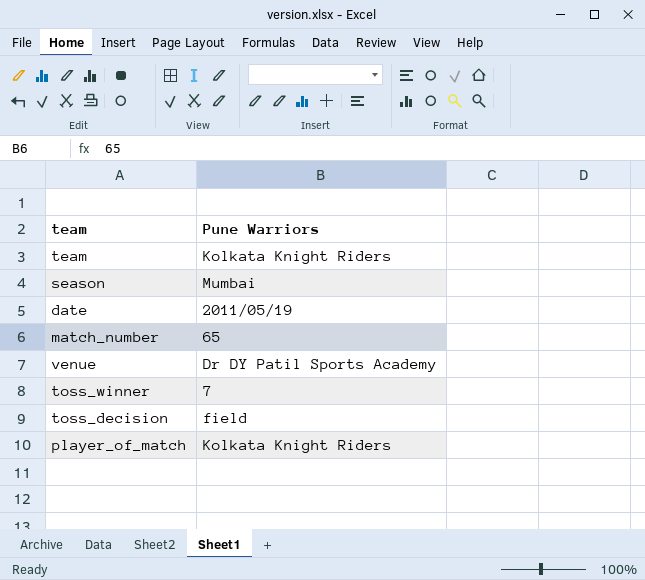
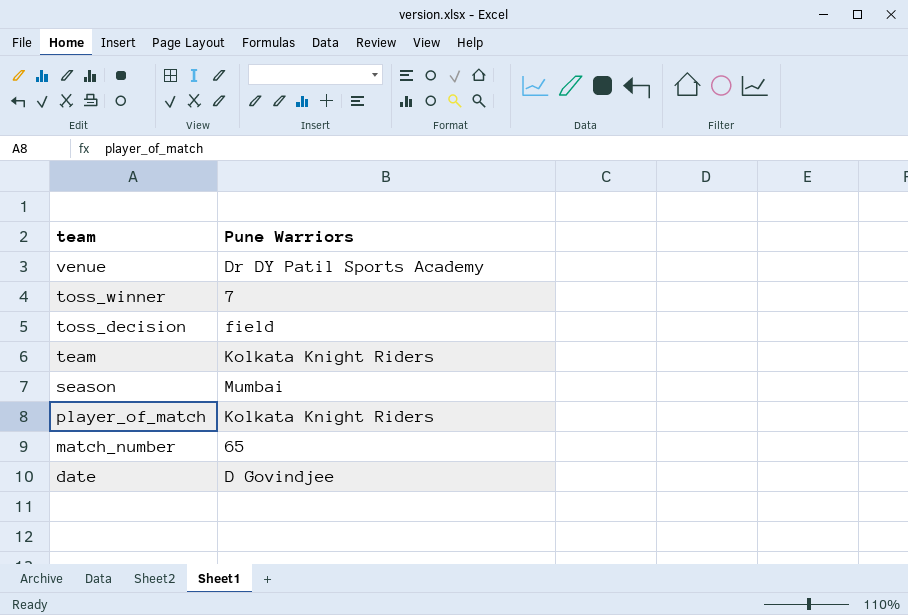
row order: none -> team descending
date | Pune Warriors: 2011/05/19 -> D Govindjee

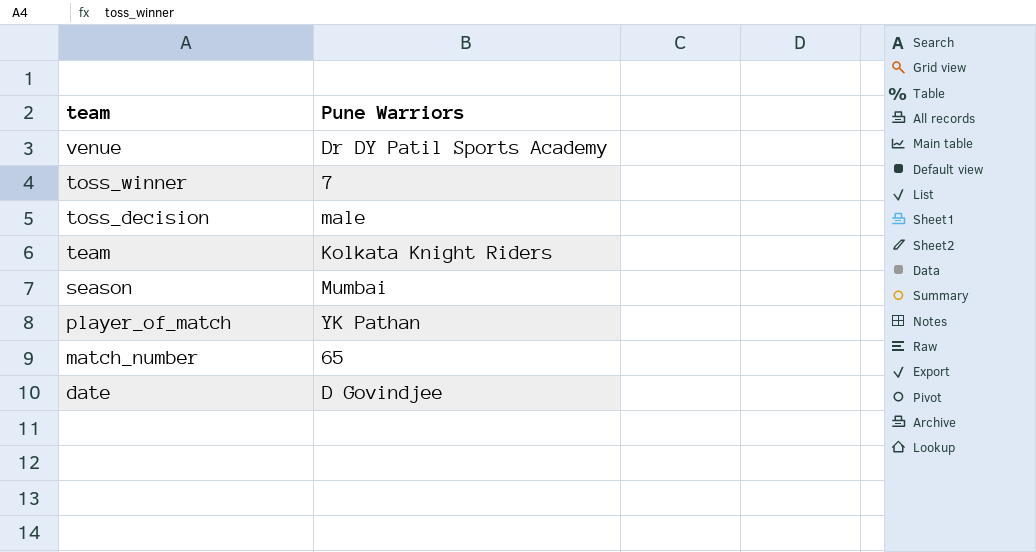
toss_decision | Pune Warriors: field -> male
player_of_match | Pune Warriors: Kolkata Knight Riders -> YK Pathan

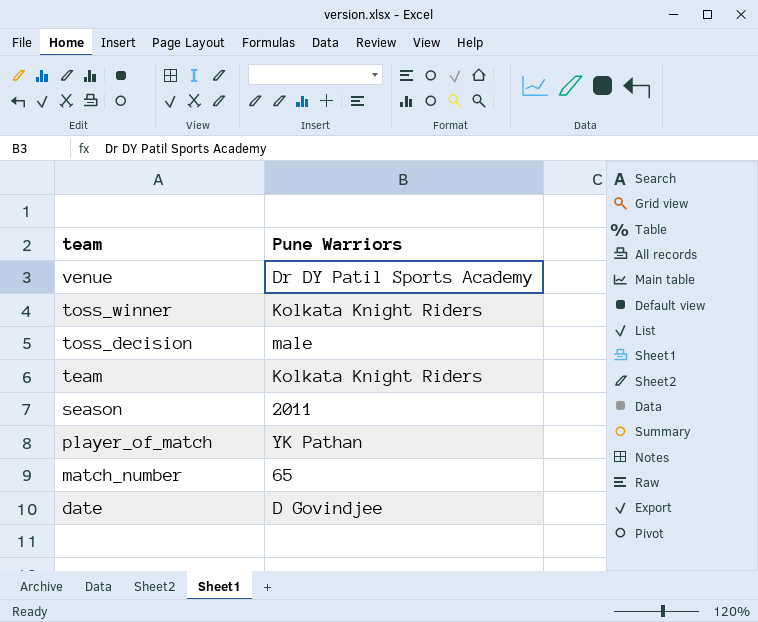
toss_winner | Pune Warriors: 7 -> Kolkata Knight Riders
season | Pune Warriors: Mumbai -> 2011

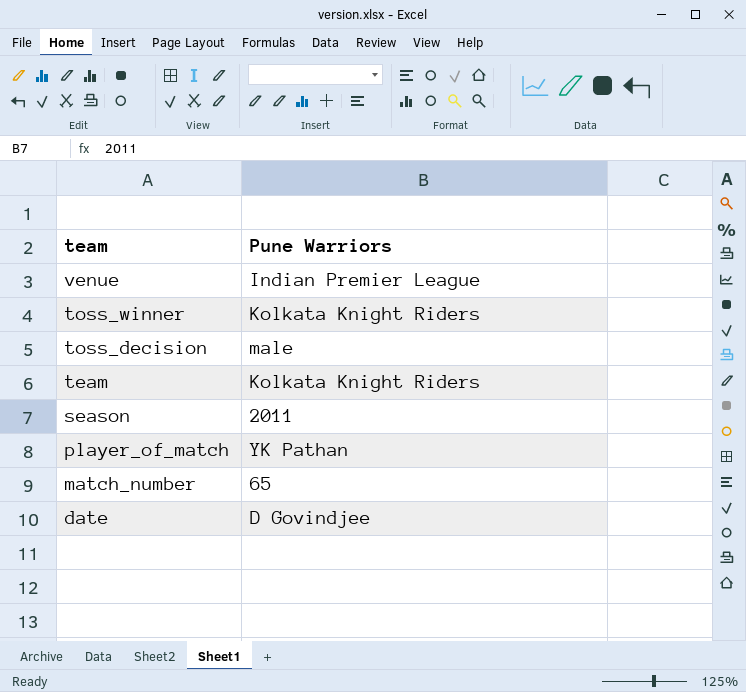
venue | Pune Warriors: Dr DY Patil Sports Academy -> Indian Premier League

